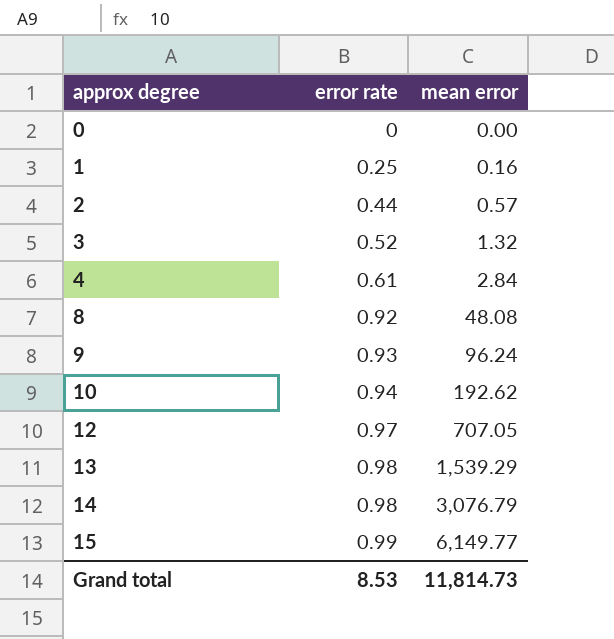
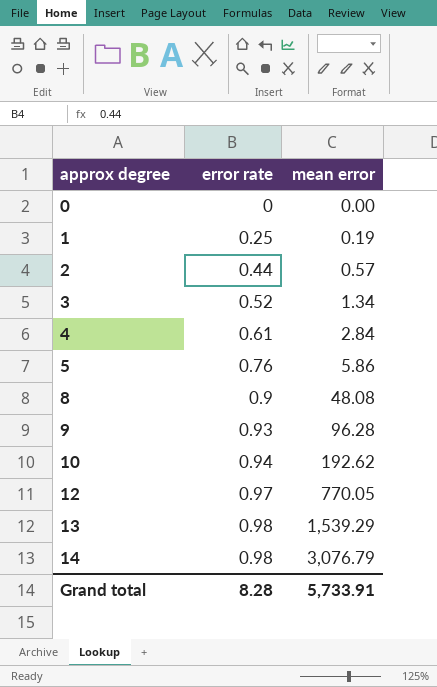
row 15: 0.99 | 6,149.77 -> none
1 | mean error: 0.16 -> 0.19
3 | mean error: 1.32 -> 1.34
row 5: none -> 0.76 | 5.86
8 | error rate: 0.92 -> 0.9
9 | mean error: 96.24 -> 96.28
12 | mean error: 707.05 -> 770.05
Grand total | error rate: 8.53 -> 8.28
Grand total | mean error: 11,814.73 -> 5,733.91

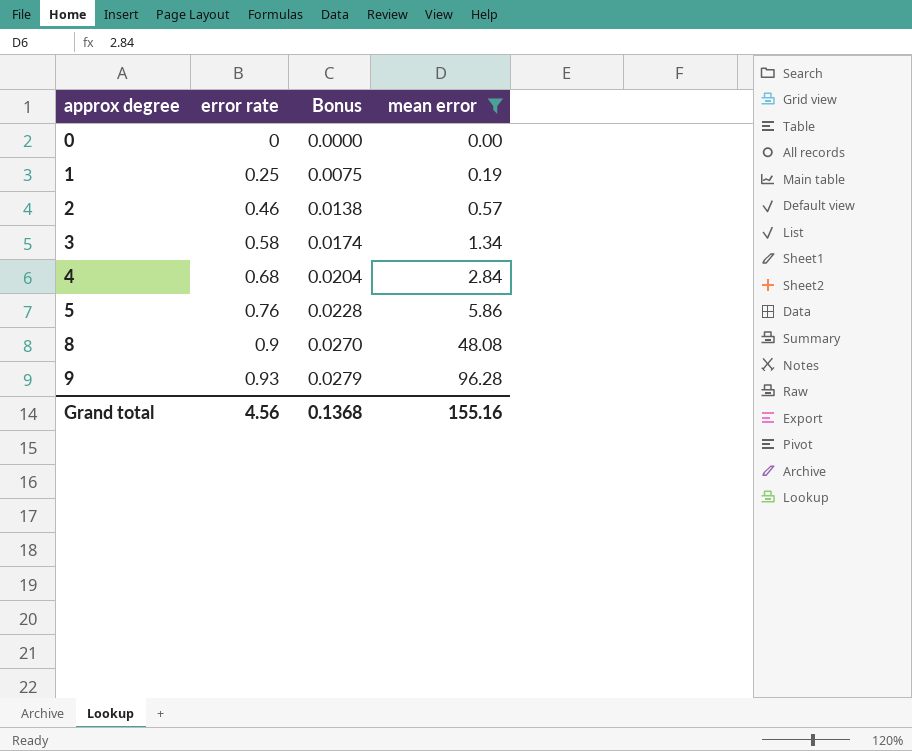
filter: none -> mean error <= 96.28
column Bonus | formula: none -> [error rate] * 0.03
2 | error rate: 0.44 -> 0.46
3 | error rate: 0.52 -> 0.58
4 | error rate: 0.61 -> 0.68
Grand total | error rate: 8.28 -> 4.56
Grand total | mean error: 5,733.91 -> 155.16

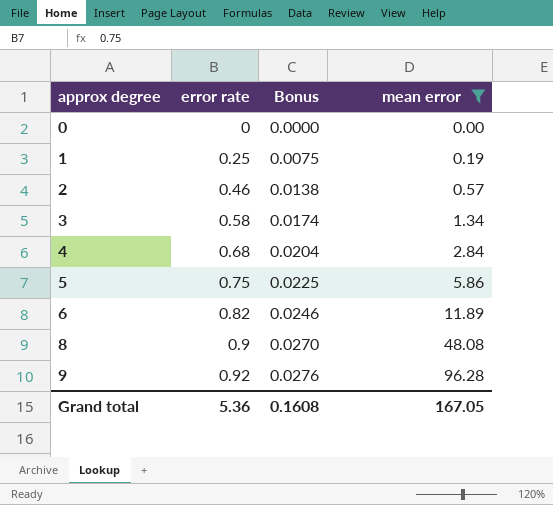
5 | error rate: 0.76 -> 0.75
5 | Bonus: 0.0228 -> 0.0225
row 6: none -> 0.82 | 0.0246 | 11.89
9 | error rate: 0.93 -> 0.92
9 | Bonus: 0.0279 -> 0.0276
Grand total | error rate: 4.56 -> 5.36
Grand total | Bonus: 0.1368 -> 0.1608
Grand total | mean error: 155.16 -> 167.05

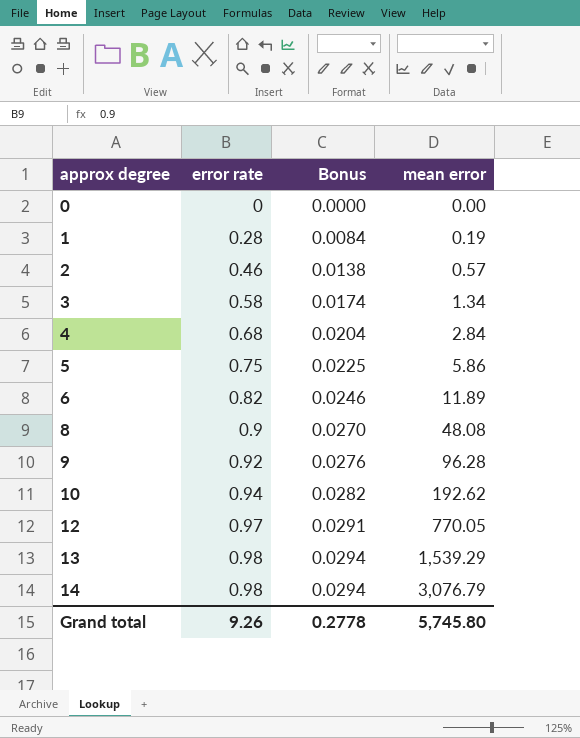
filter: mean error <= 96.28 -> none
1 | error rate: 0.25 -> 0.28
1 | Bonus: 0.0075 -> 0.0084
Grand total | error rate: 5.36 -> 9.26
Grand total | Bonus: 0.1608 -> 0.2778
Grand total | mean error: 167.05 -> 5,745.80

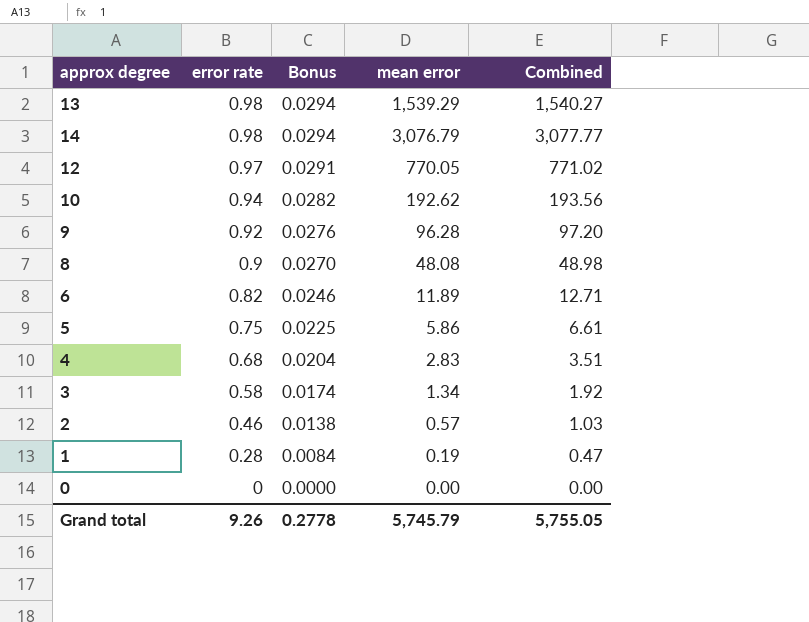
row order: approx degree ascending -> error rate descending
column Combined | formula: none -> [error rate] + [mean error]
4 | mean error: 2.84 -> 2.83
Grand total | mean error: 5,745.80 -> 5,745.79

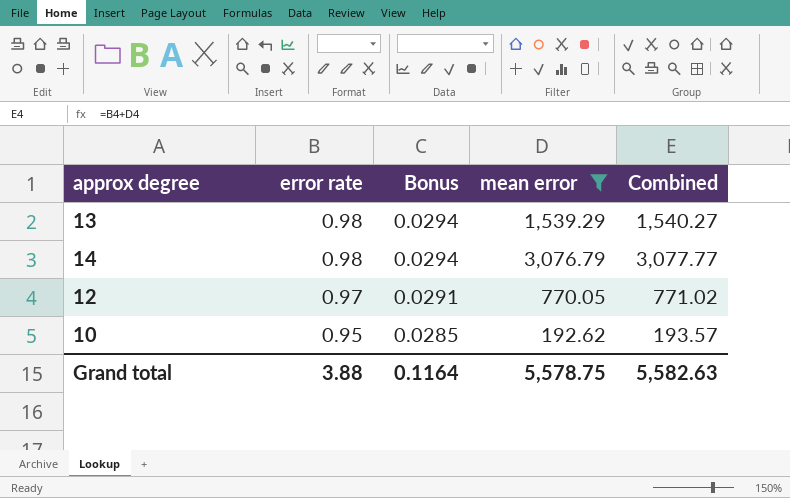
filter: none -> mean error >= 192.62
10 | error rate: 0.94 -> 0.95
10 | Bonus: 0.0282 -> 0.0285
10 | Combined: 193.56 -> 193.57
Grand total | error rate: 9.26 -> 3.88
Grand total | Bonus: 0.2778 -> 0.1164
Grand total | mean error: 5,745.79 -> 5,578.75
Grand total | Combined: 5,755.05 -> 5,582.63

